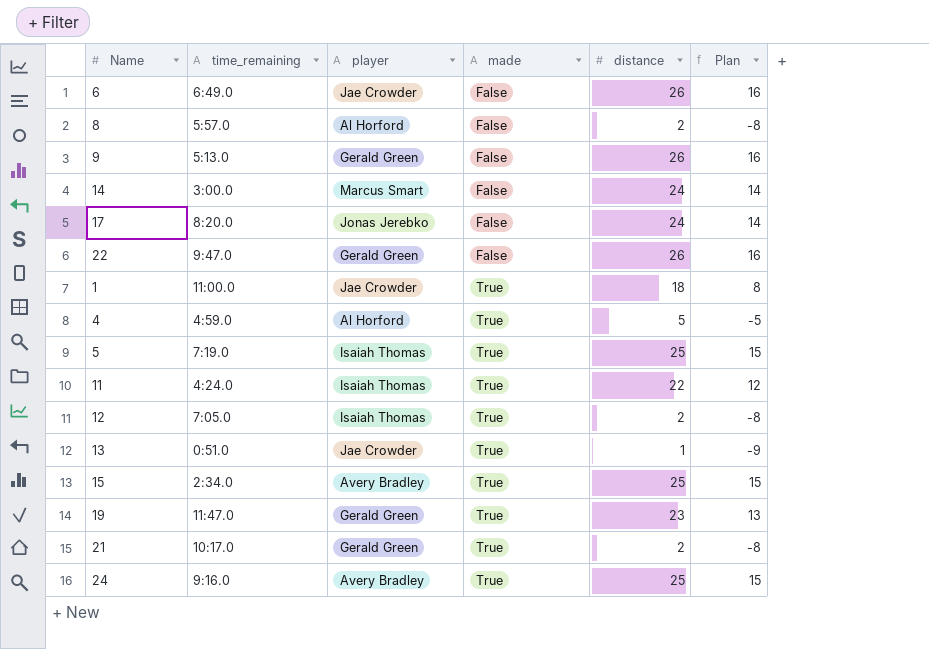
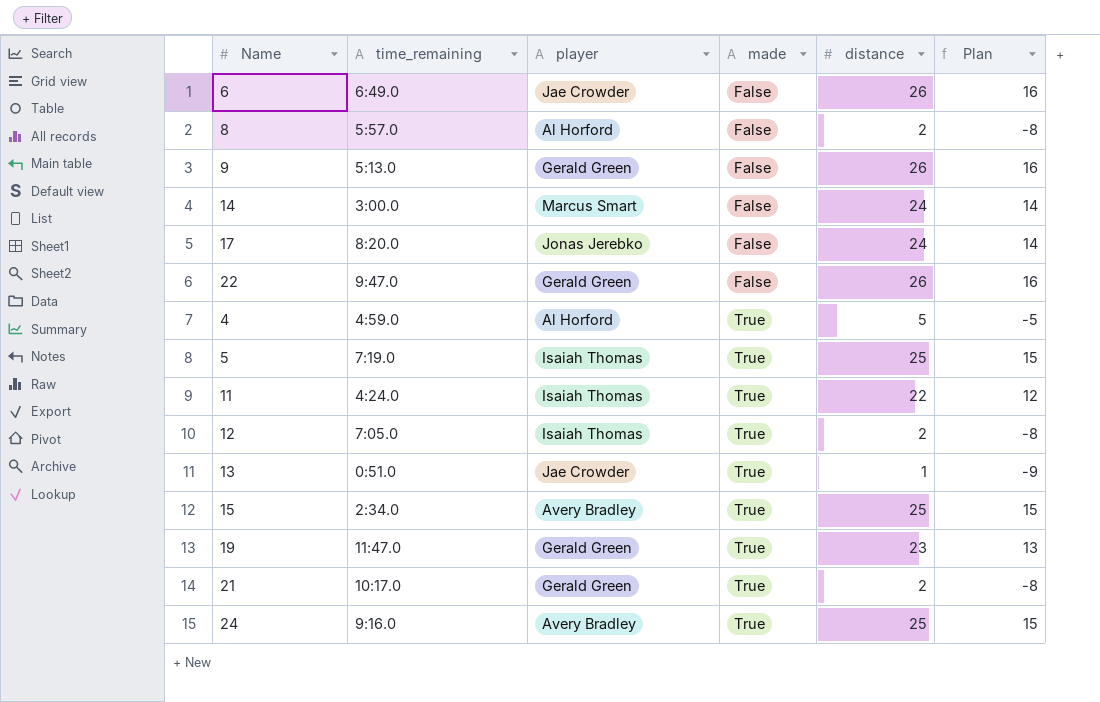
row 1: 11:00.0 | Jae Crowder | True | 18 | 8 -> none

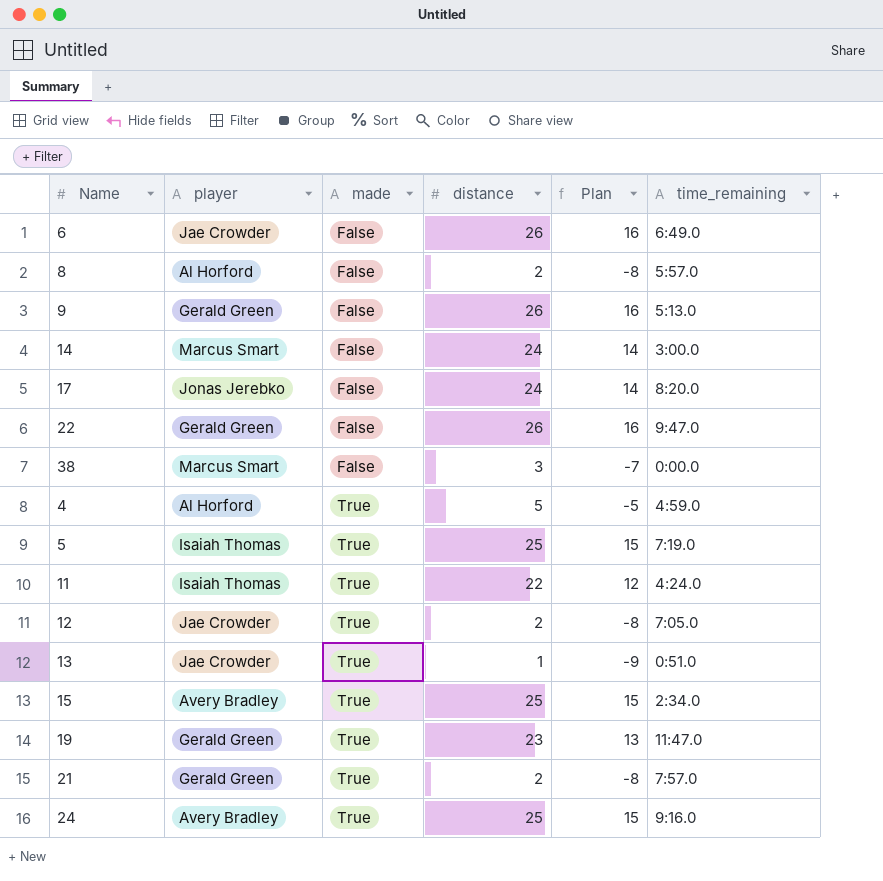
column time_remaining | position: 2 -> 6
row 38: none -> Marcus Smart | False | 3 | -7 | 0:00.0
12 | player: Isaiah Thomas -> Jae Crowder
21 | time_remaining: 10:17.0 -> 7:57.0

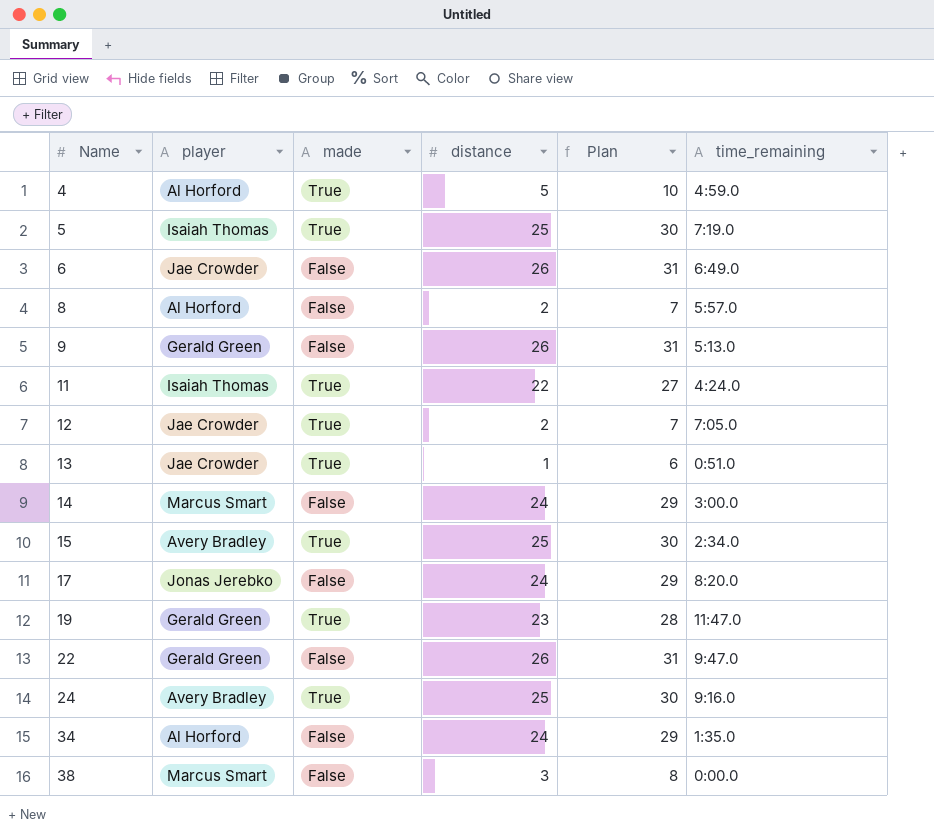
row order: made ascending -> Name ascending
column Plan | formula: [distance] - 10 -> [distance] + 5
row 21: Gerald Green | True | 2 | -8 | 7:57.0 -> none
row 34: none -> Al Horford | False | 24 | 29 | 1:35.0

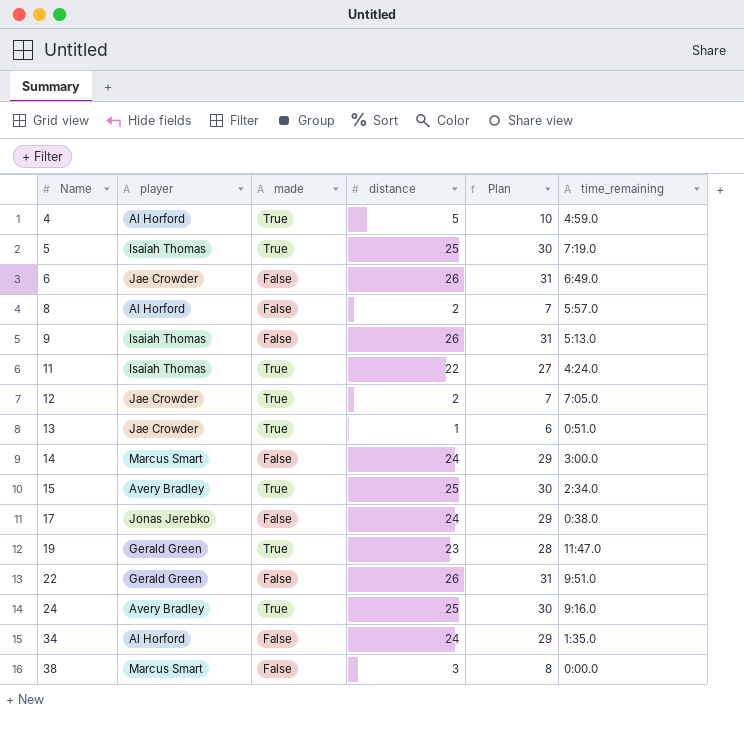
9 | player: Gerald Green -> Isaiah Thomas
17 | time_remaining: 8:20.0 -> 0:38.0
22 | time_remaining: 9:47.0 -> 9:51.0

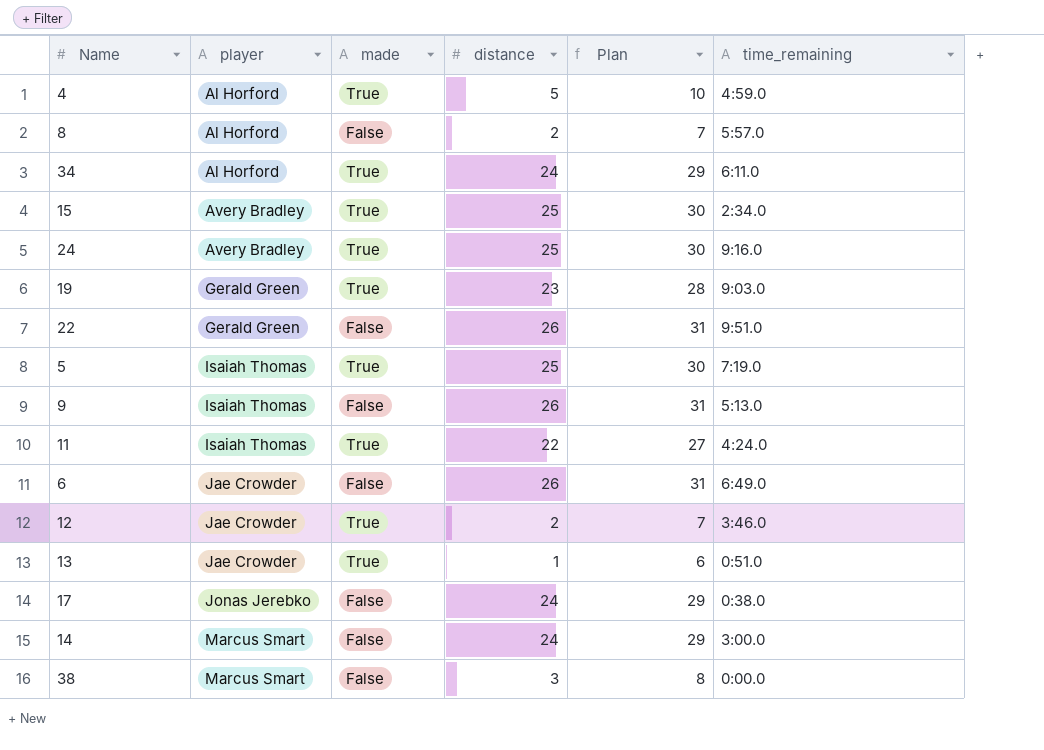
row order: Name ascending -> player ascending
34 | made: False -> True
34 | time_remaining: 1:35.0 -> 6:11.0
19 | time_remaining: 11:47.0 -> 9:03.0
12 | time_remaining: 7:05.0 -> 3:46.0

